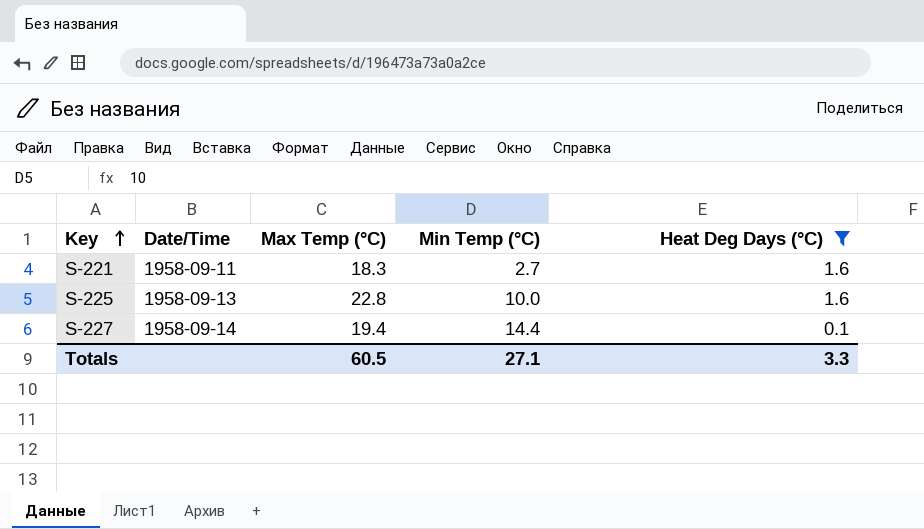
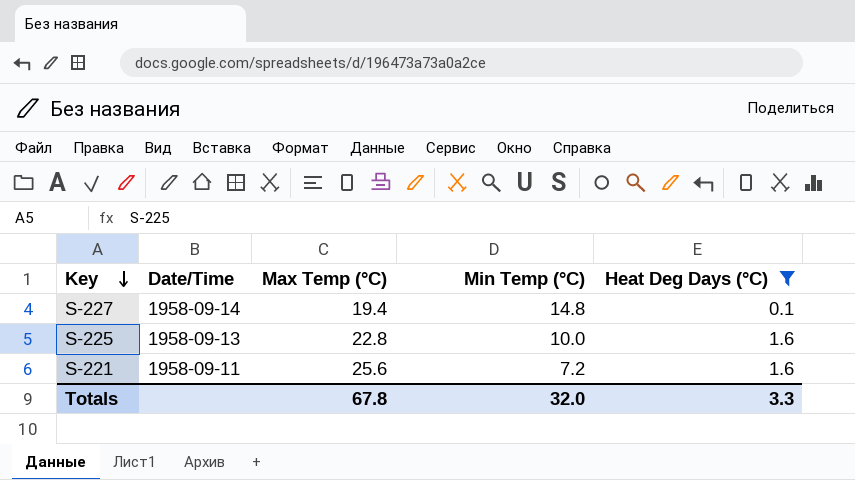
row order: Key ascending -> Key descending
S-227 | Min Temp (°C): 14.4 -> 14.8
S-221 | Max Temp (°C): 18.3 -> 25.6
S-221 | Min Temp (°C): 2.7 -> 7.2
Totals | Max Temp (°C): 60.5 -> 67.8
Totals | Min Temp (°C): 27.1 -> 32.0

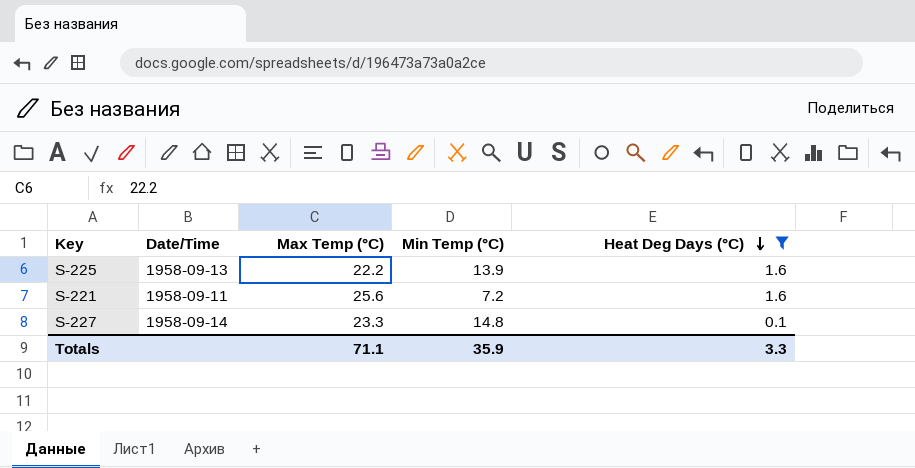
row order: Key descending -> Heat Deg Days (°C) descending
S-225 | Max Temp (°C): 22.8 -> 22.2
S-225 | Min Temp (°C): 10.0 -> 13.9
S-227 | Max Temp (°C): 19.4 -> 23.3
Totals | Max Temp (°C): 67.8 -> 71.1
Totals | Min Temp (°C): 32.0 -> 35.9

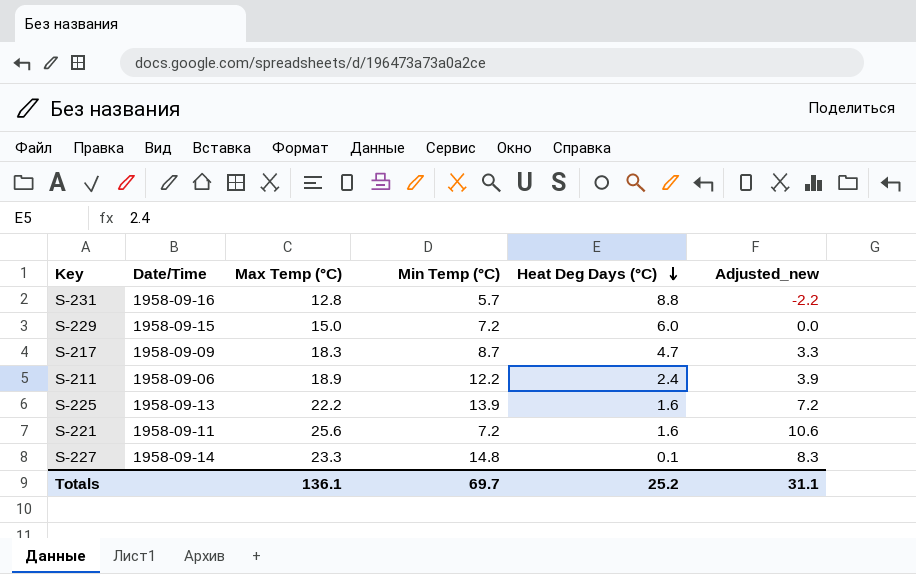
filter: Heat Deg Days (°C) <= 1.6 -> none
column Adjusted_new | formula: none -> [Max Temp (°C)] - 15
Totals | Max Temp (°C): 71.1 -> 136.1
Totals | Min Temp (°C): 35.9 -> 69.7
Totals | Heat Deg Days (°C): 3.3 -> 25.2

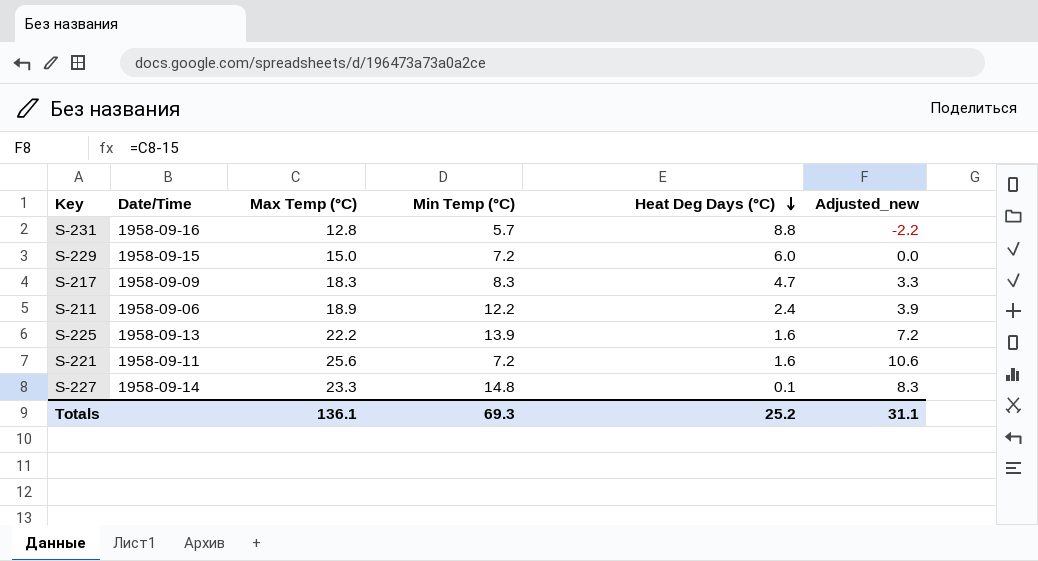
S-217 | Min Temp (°C): 8.7 -> 8.3
Totals | Min Temp (°C): 69.7 -> 69.3

